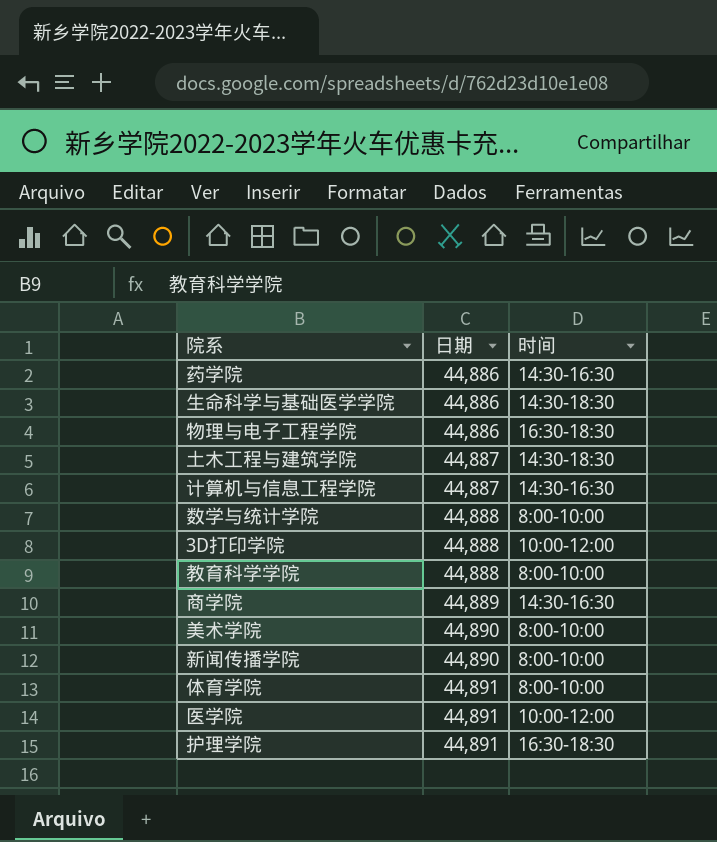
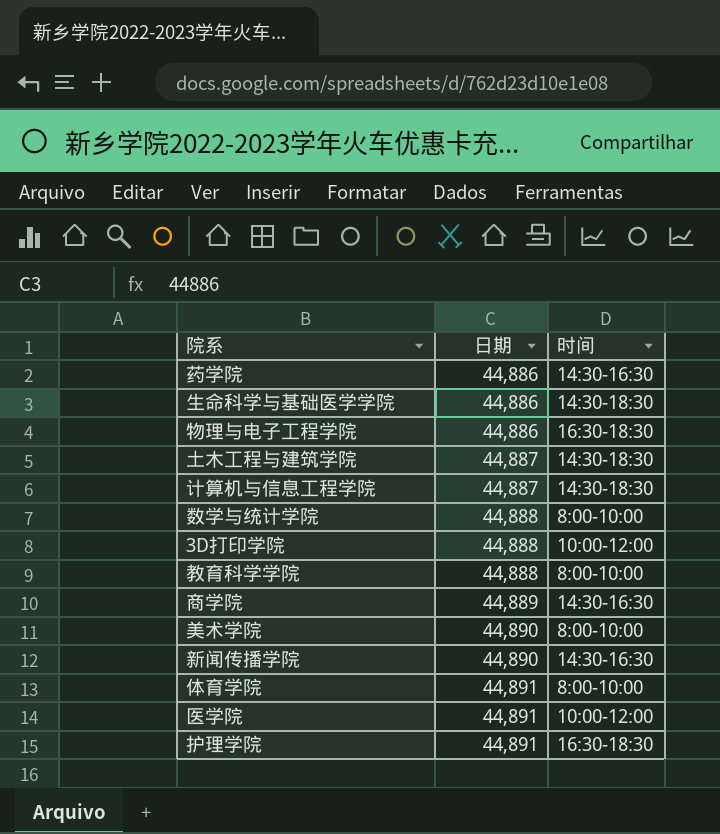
计算机与信息工程学院 | 时间: 14:30-16:30 -> 14:30-18:30
新闻传播学院 | 时间: 8:00-10:00 -> 14:30-16:30

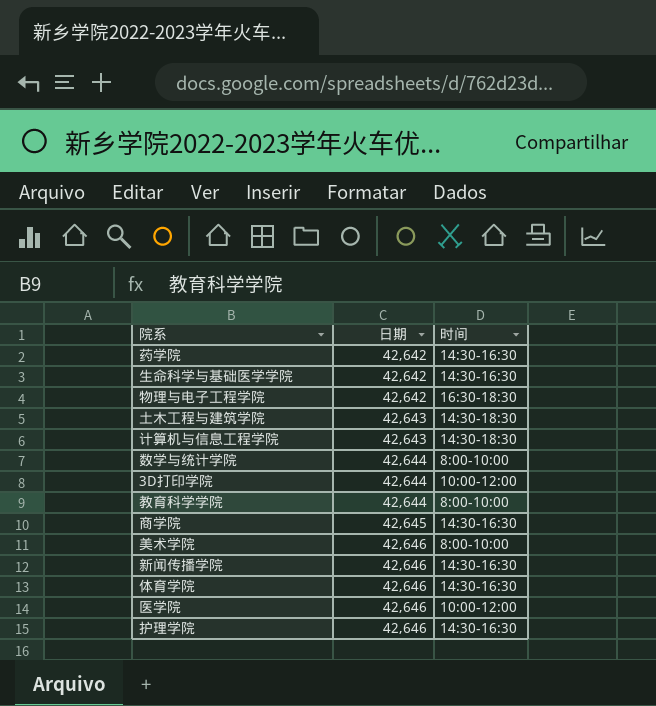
药学院 | 日期: 44,886 -> 42,642
生命科学与基础医学学院 | 日期: 44,886 -> 42,642
生命科学与基础医学学院 | 时间: 14:30-18:30 -> 14:30-16:30
物理与电子工程学院 | 日期: 44,886 -> 42,642
土木工程与建筑学院 | 日期: 44,887 -> 42,643
计算机与信息工程学院 | 日期: 44,887 -> 42,643
数学与统计学院 | 日期: 44,888 -> 42,644
3D打印学院 | 日期: 44,888 -> 42,644
教育科学学院 | 日期: 44,888 -> 42,644
商学院 | 日期: 44,889 -> 42,645
美术学院 | 日期: 44,890 -> 42,646
新闻传播学院 | 日期: 44,890 -> 42,646
体育学院 | 日期: 44,891 -> 42,646
体育学院 | 时间: 8:00-10:00 -> 14:30-16:30
医学院 | 日期: 44,891 -> 42,646
护理学院 | 日期: 44,891 -> 42,646
护理学院 | 时间: 16:30-18:30 -> 14:30-16:30

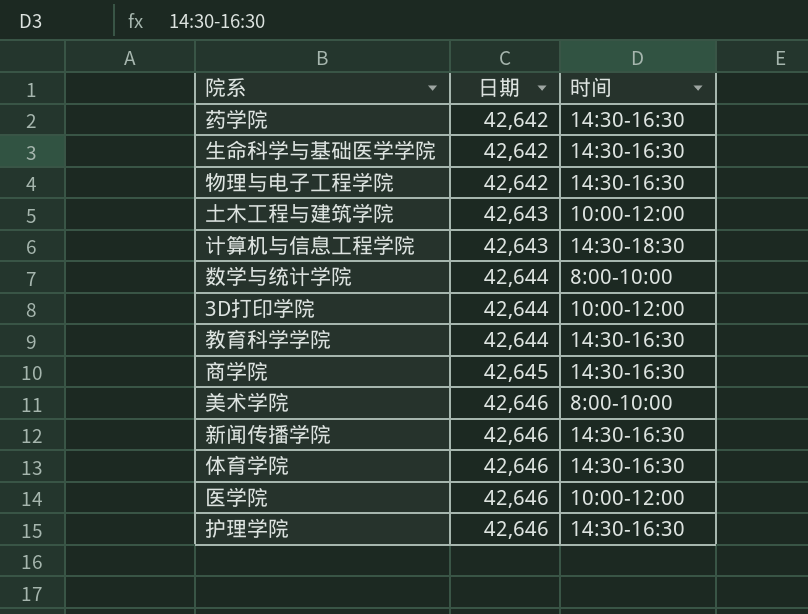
物理与电子工程学院 | 时间: 16:30-18:30 -> 14:30-16:30
土木工程与建筑学院 | 时间: 14:30-18:30 -> 10:00-12:00
教育科学学院 | 时间: 8:00-10:00 -> 14:30-16:30

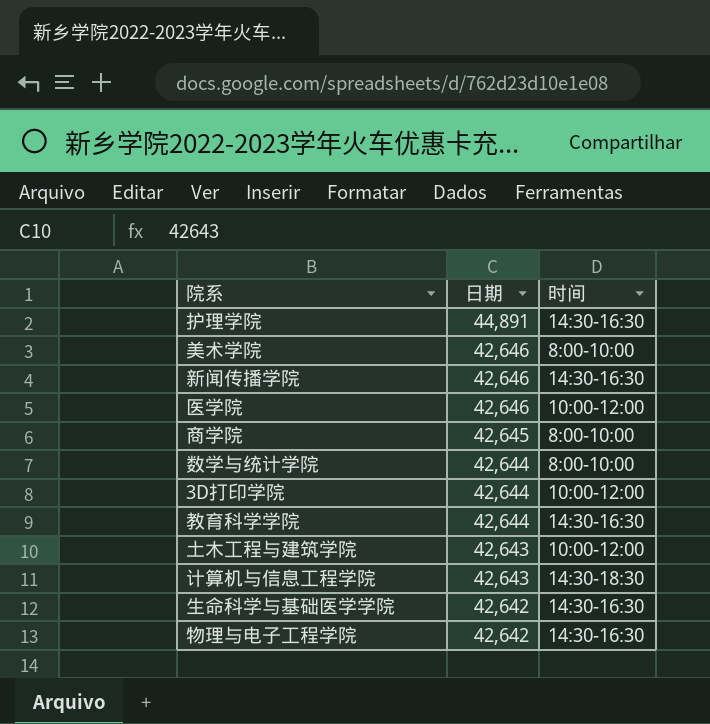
row order: 日期 ascending -> 日期 descending
row 药学院: 42,642 | 14:30-16:30 -> none
row 体育学院: 42,646 | 14:30-16:30 -> none
护理学院 | 日期: 42,646 -> 44,891
商学院 | 时间: 14:30-16:30 -> 8:00-10:00

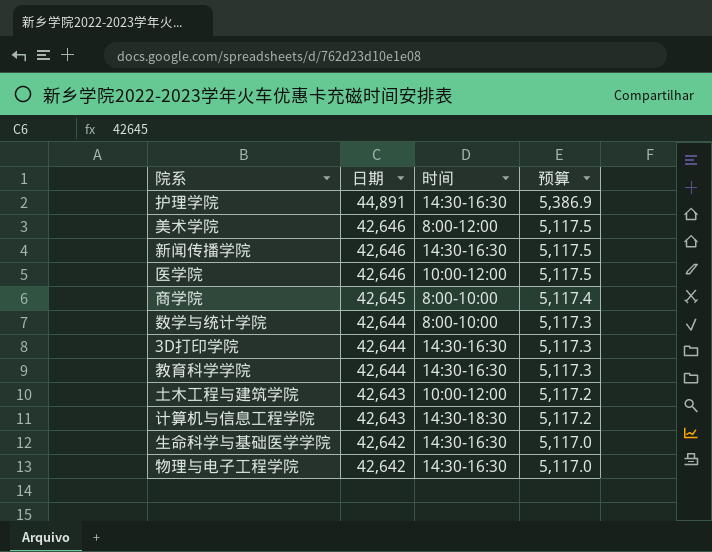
column 预算 | formula: none -> [日期] * 0.12
美术学院 | 时间: 8:00-10:00 -> 8:00-12:00
3D打印学院 | 时间: 10:00-12:00 -> 14:30-16:30

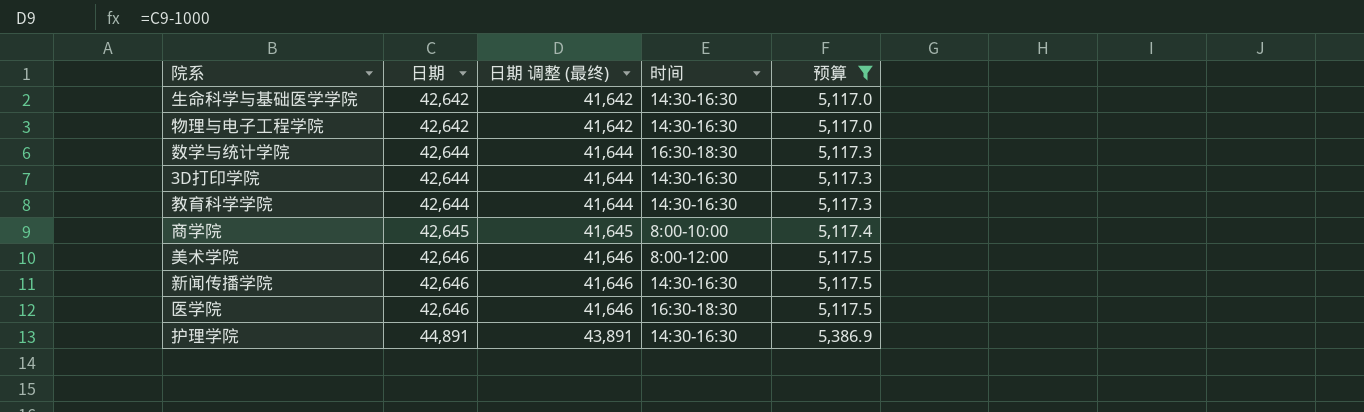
filter: none -> 预算 != 5,117.2
row order: 日期 descending -> 日期 ascending
column 日期 调整 (最终) | formula: none -> [日期] - 1000
数学与统计学院 | 时间: 8:00-10:00 -> 16:30-18:30
医学院 | 时间: 10:00-12:00 -> 16:30-18:30

